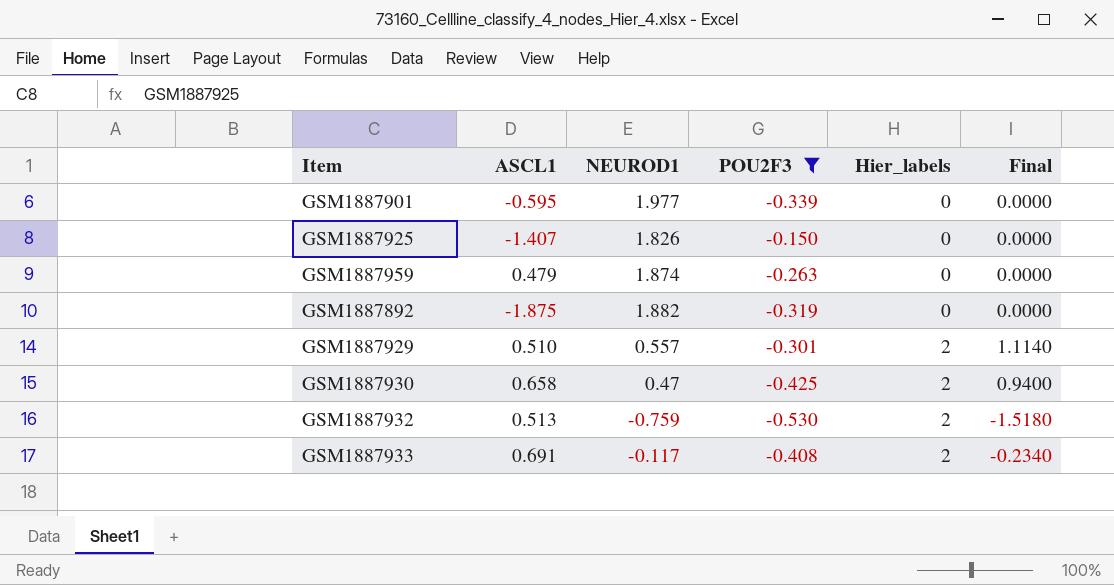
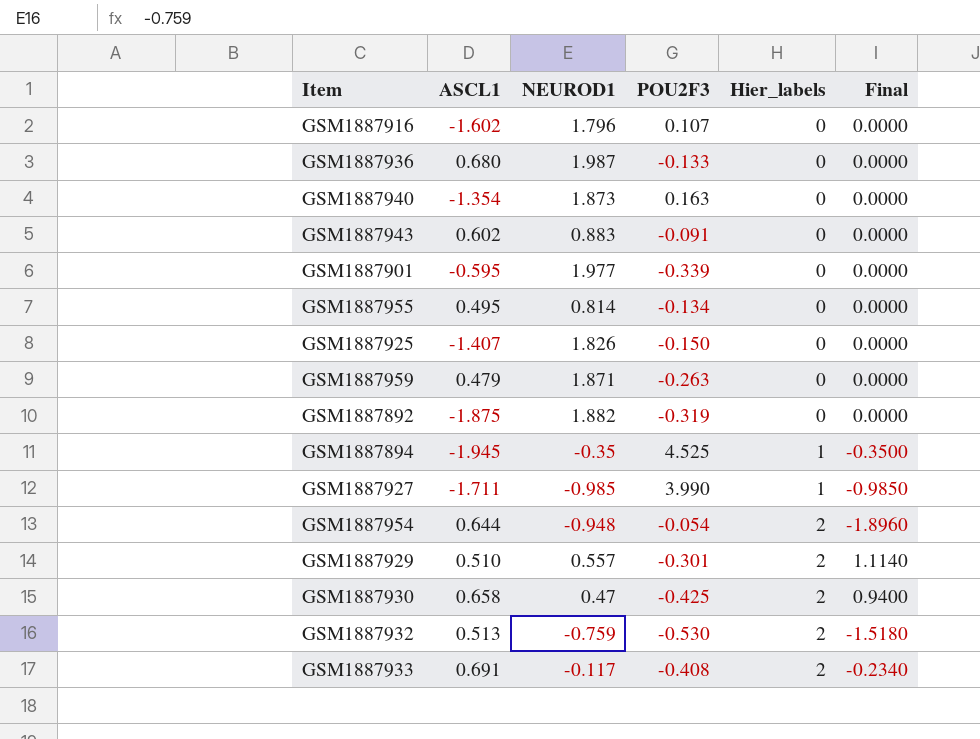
filter: POU2F3 <= -0.150 -> none
GSM1887959 | NEUROD1: 1.874 -> 1.871

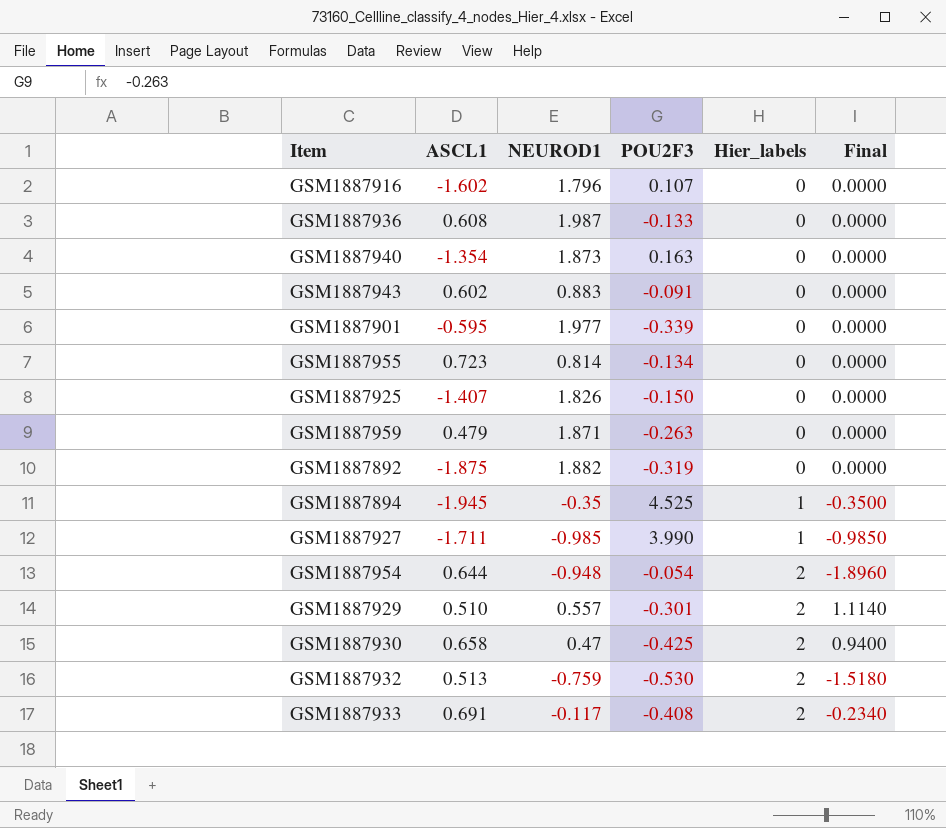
GSM1887936 | ASCL1: 0.680 -> 0.608
GSM1887955 | ASCL1: 0.495 -> 0.723

